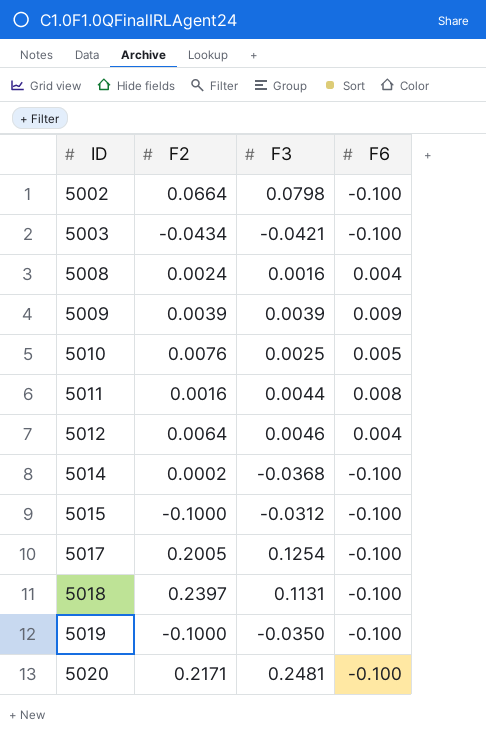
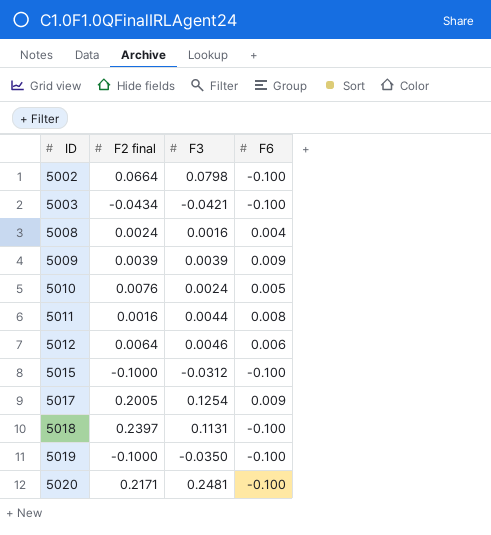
column name: F2 -> F2 final
row 5014: 0.0002 | -0.0368 | -0.100 -> none
5010 | F3: 0.0025 -> 0.0024
5012 | F6: 0.004 -> 0.006
5017 | F6: -0.100 -> 0.009

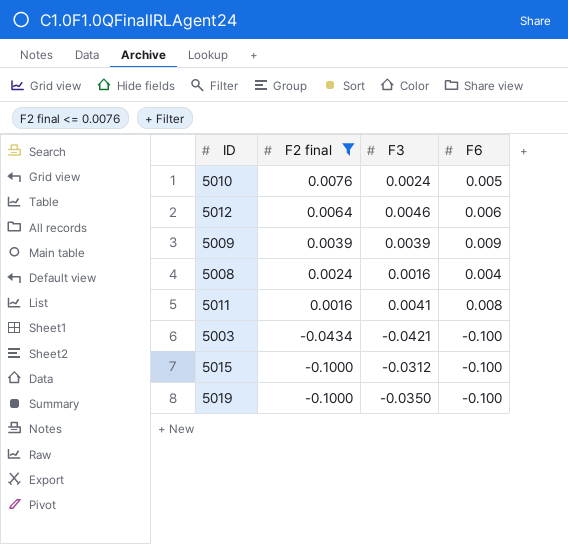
filter: none -> F2 final <= 0.0076
row order: ID ascending -> F2 final descending
5011 | F3: 0.0044 -> 0.0041

